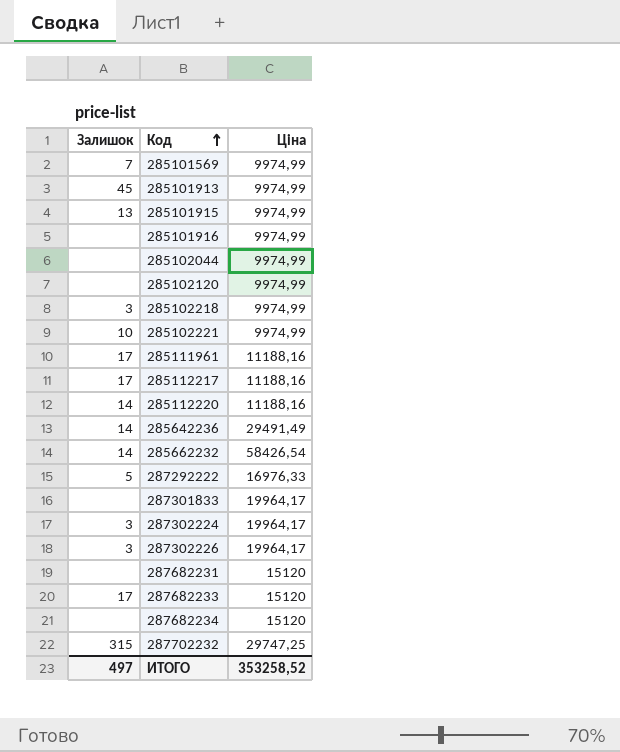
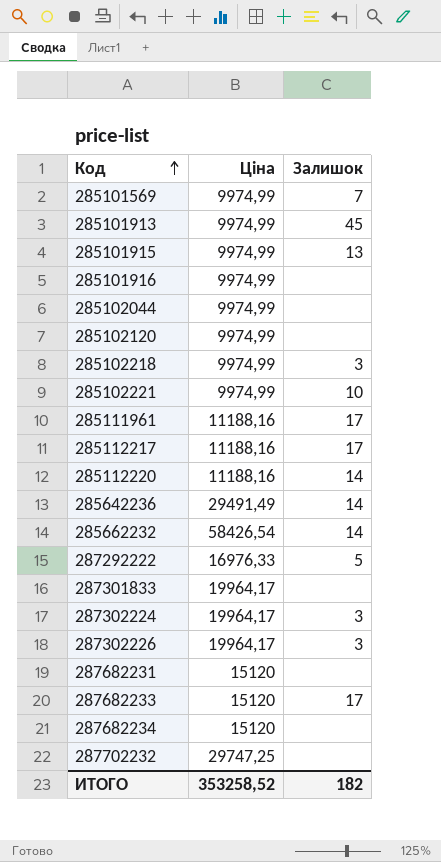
column Залишок | position: 1 -> 3
287702232 | Залишок: 315 -> none
ИТОГО | Залишок: 497 -> 182

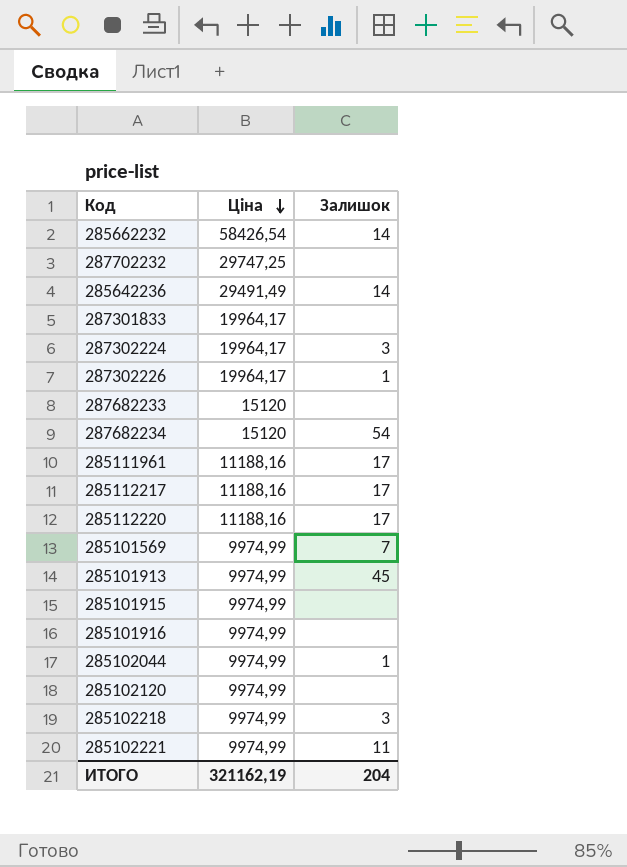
row order: Код ascending -> Ціна descending
row 287292222: 16976,33 | 5 -> none
row 287682231: 15120 | none -> none
287302226 | Залишок: 3 -> 1
287682233 | Залишок: 17 -> none
287682234 | Залишок: none -> 54
285112220 | Залишок: 14 -> 17
285101915 | Залишок: 13 -> none
285102044 | Залишок: none -> 1
285102221 | Залишок: 10 -> 11
ИТОГО | Ціна: 353258,52 -> 321162,19
ИТОГО | Залишок: 182 -> 204

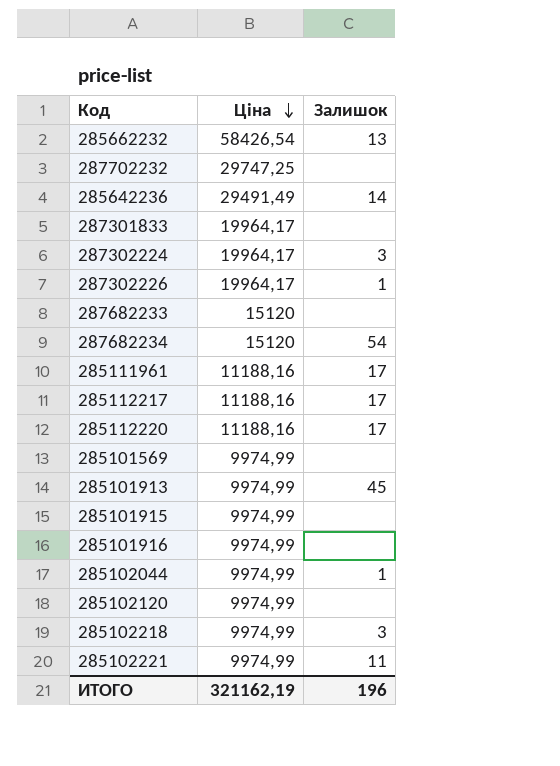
285662232 | Залишок: 14 -> 13
285101569 | Залишок: 7 -> none
ИТОГО | Залишок: 204 -> 196

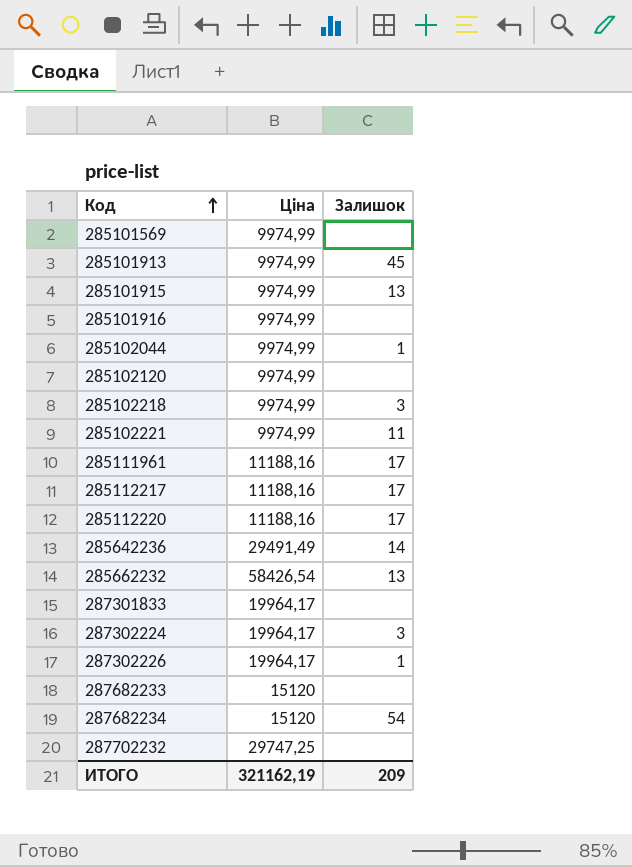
row order: Ціна descending -> Код ascending
285101915 | Залишок: none -> 13
ИТОГО | Залишок: 196 -> 209

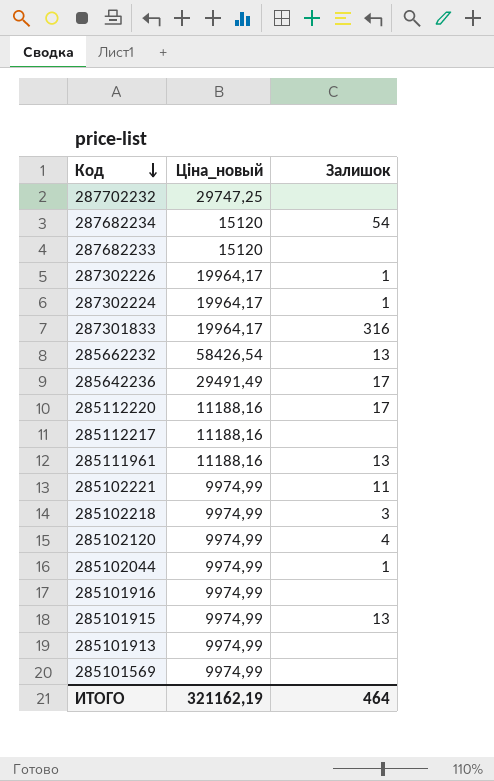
row order: Код ascending -> Код descending
column name: Ціна -> Ціна_новый
287302224 | Залишок: 3 -> 1
287301833 | Залишок: none -> 316
285642236 | Залишок: 14 -> 17
285112217 | Залишок: 17 -> none
285111961 | Залишок: 17 -> 13
285102120 | Залишок: none -> 4
285101913 | Залишок: 45 -> none
ИТОГО | Залишок: 209 -> 464

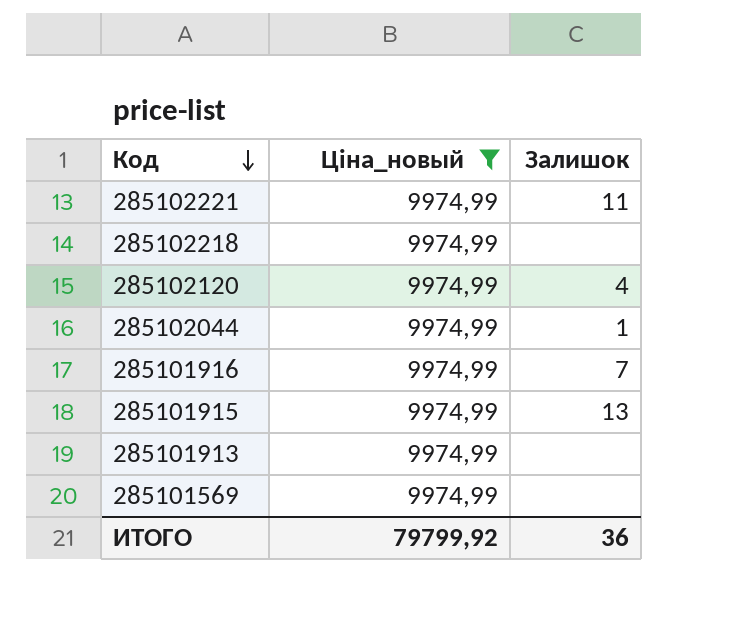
filter: none -> Ціна_новый = 9974,99
285102218 | Залишок: 3 -> none
285101916 | Залишок: none -> 7
ИТОГО | Ціна_новый: 321162,19 -> 79799,92
ИТОГО | Залишок: 464 -> 36

